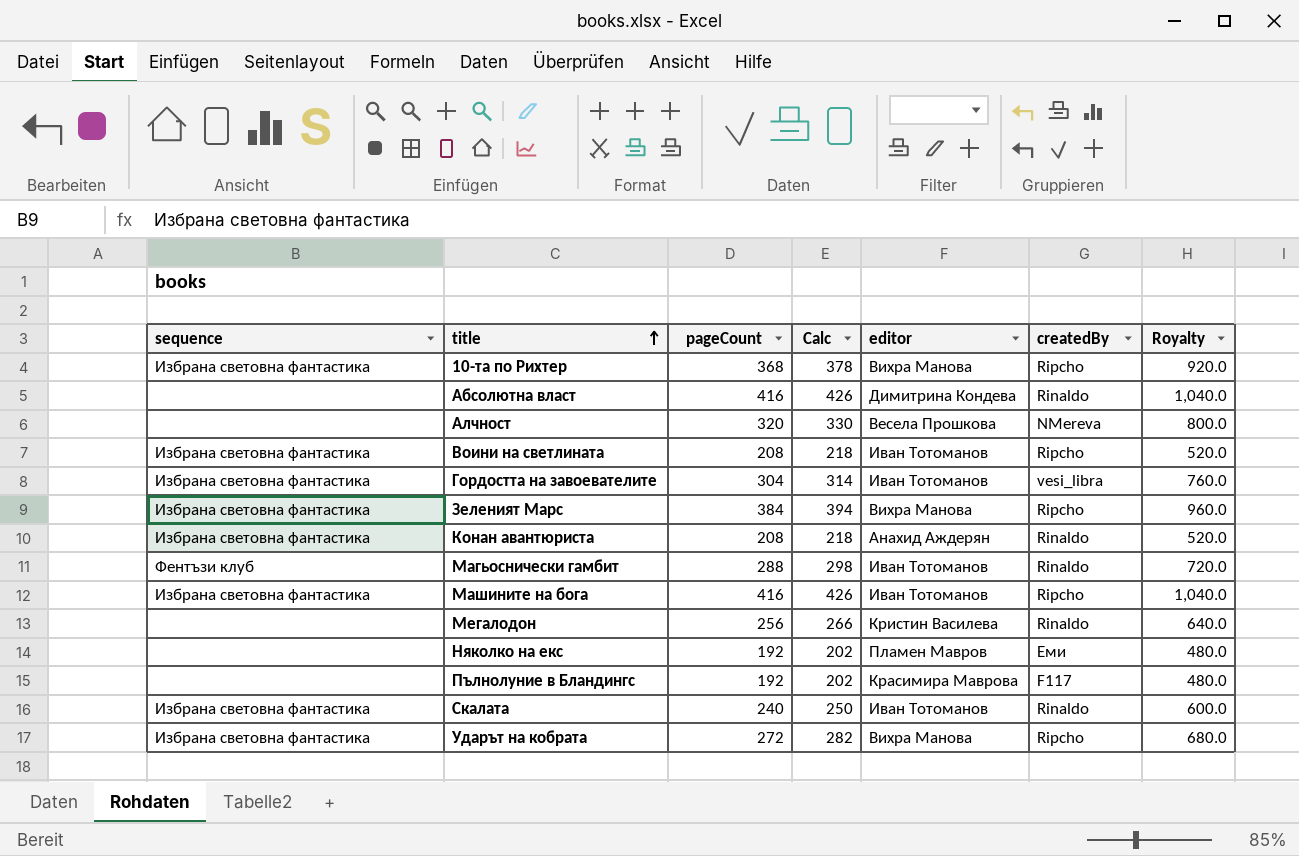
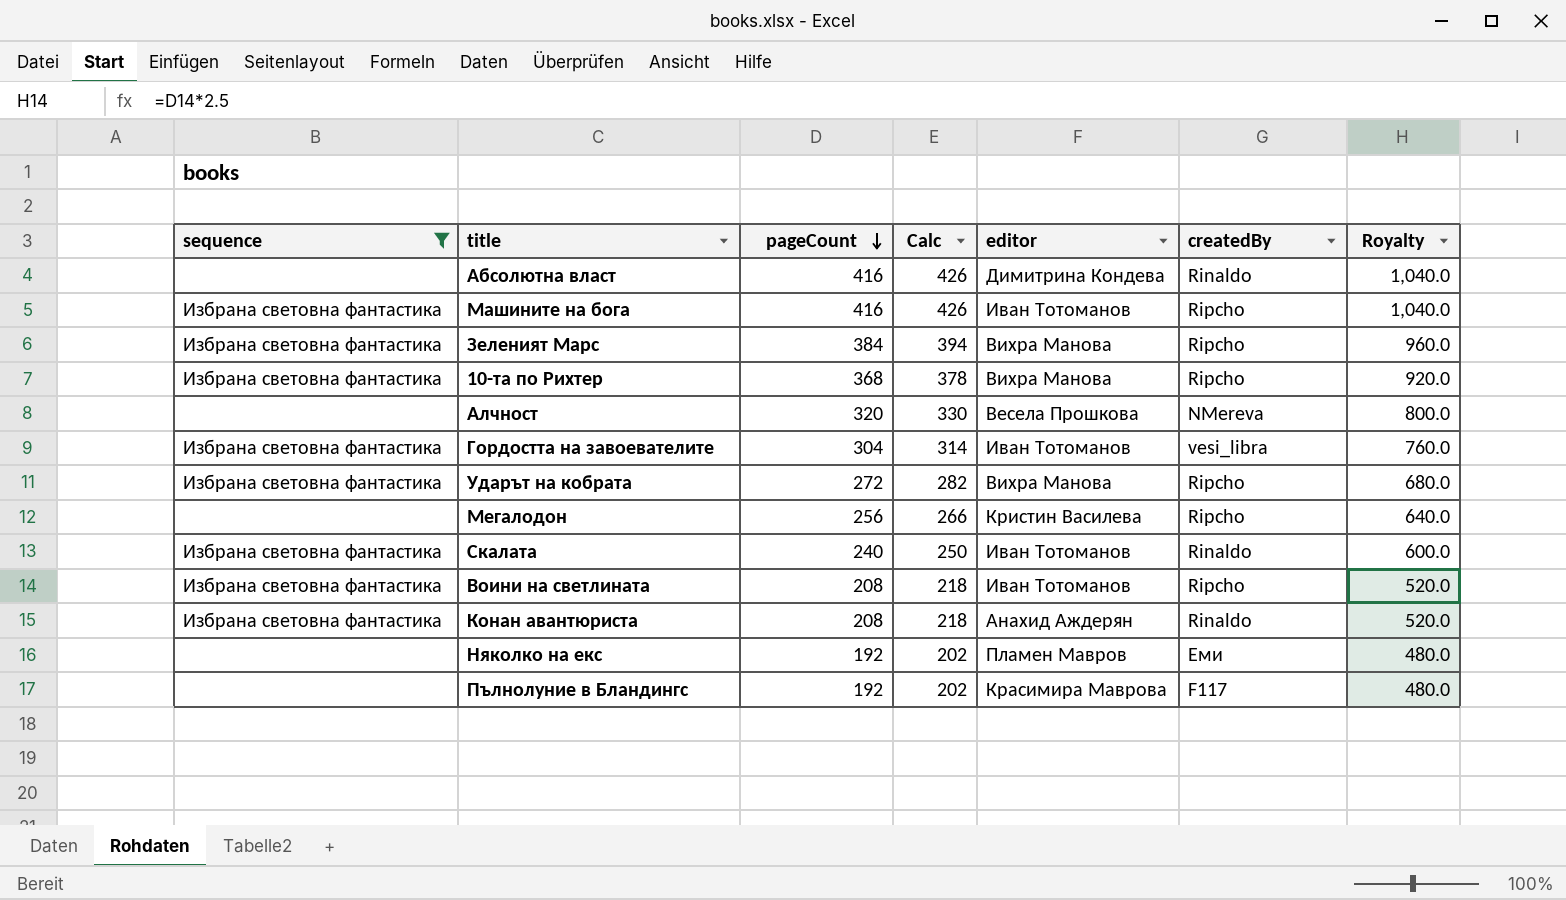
filter: none -> sequence != Фентъзи клуб
row order: title ascending -> pageCount descending
Мегалодон | createdBy: Rinaldo -> Ripcho

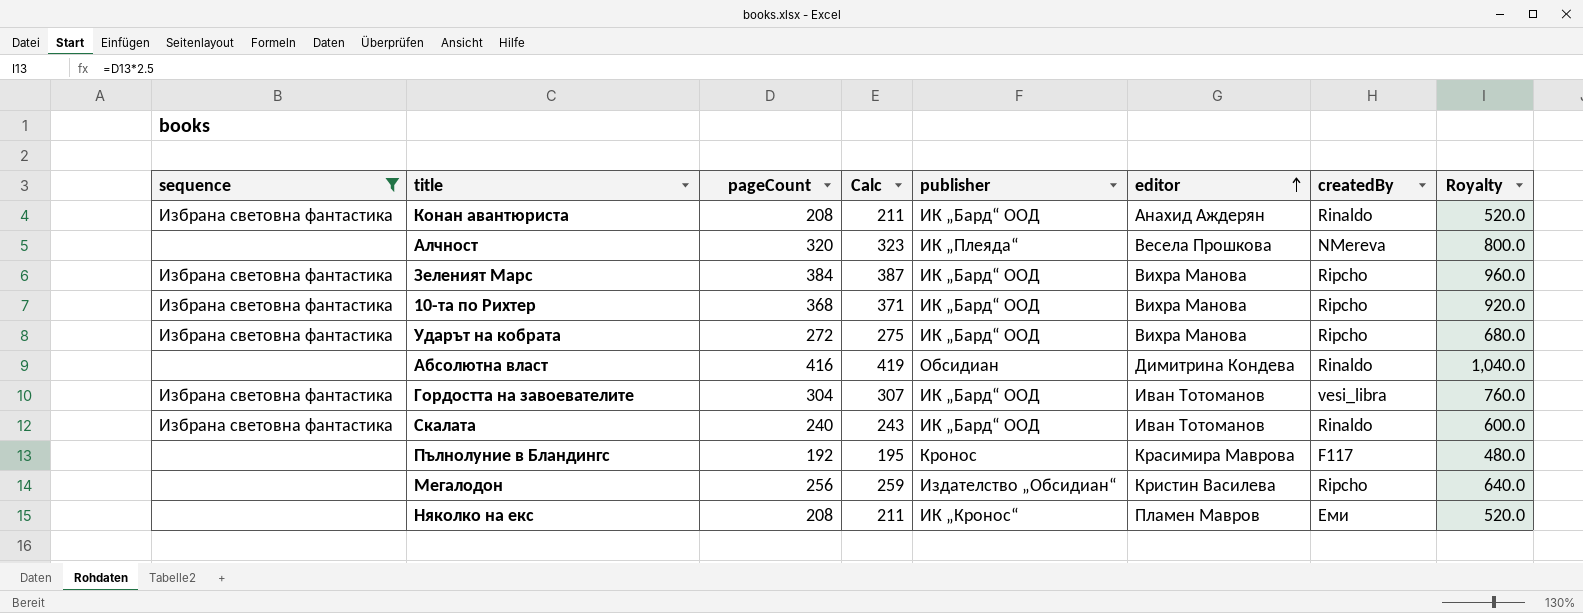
row order: pageCount descending -> editor ascending
column Calc | formula: [pageCount] + 10 -> [pageCount] + 3
column publisher | position: none -> 5
row Машините на бога: Избрана световна фантастика | 416 | 426 | Иван Тотоманов | Ripcho | 1,040.0 -> none
row Воини на светлината: Избрана световна фантастика | 208 | 218 | Иван Тотоманов | Ripcho | 520.0 -> none
Няколко на екс | pageCount: 192 -> 208
Няколко на екс | Royalty: 480.0 -> 520.0

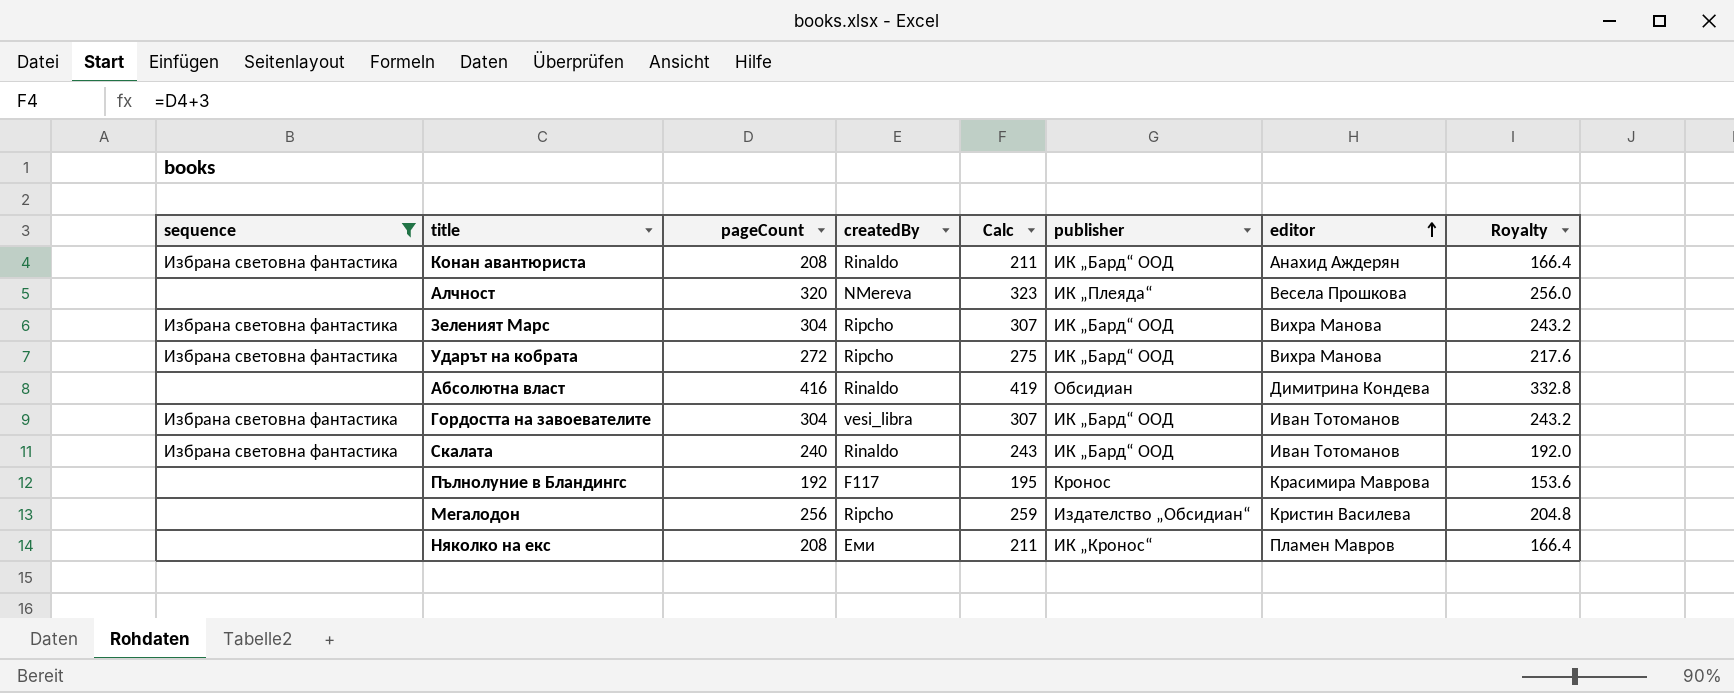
column createdBy | position: 7 -> 4
column Royalty | formula: [pageCount] * 2.5 -> [pageCount] * 0.8
row 10-та по Рихтер: Избрана световна фантастика | 368 | 371 | ИК „Бард“ ООД | Вихра Манова | Ripcho | 920.0 -> none
Зеленият Марс | pageCount: 384 -> 304
Зеленият Марс | Calc: 387 -> 307

